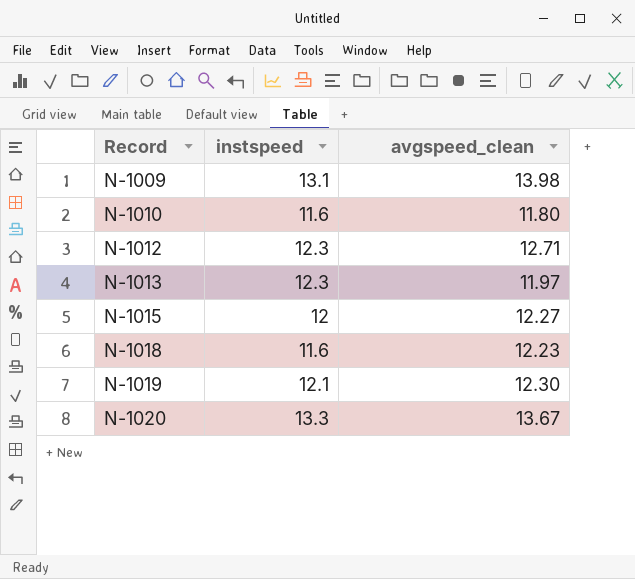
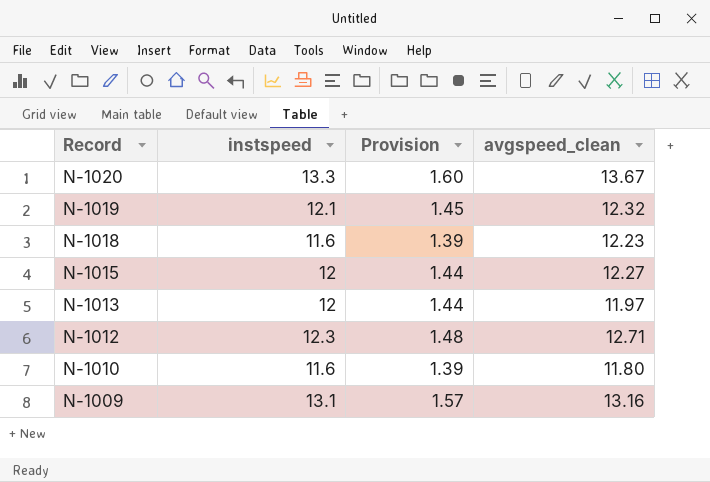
row order: Record ascending -> Record descending
column Provision | formula: none -> [instspeed] * 0.12
N-1019 | avgspeed_clean: 12.30 -> 12.32
N-1013 | instspeed: 12.3 -> 12
N-1009 | avgspeed_clean: 13.98 -> 13.16

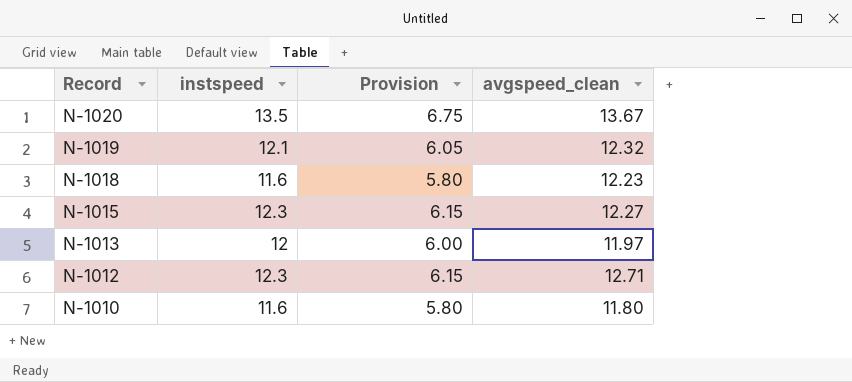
column Provision | formula: [instspeed] * 0.12 -> [instspeed] * 0.5
row N-1009: 13.1 | 1.57 | 13.16 -> none
N-1020 | instspeed: 13.3 -> 13.5
N-1015 | instspeed: 12 -> 12.3

